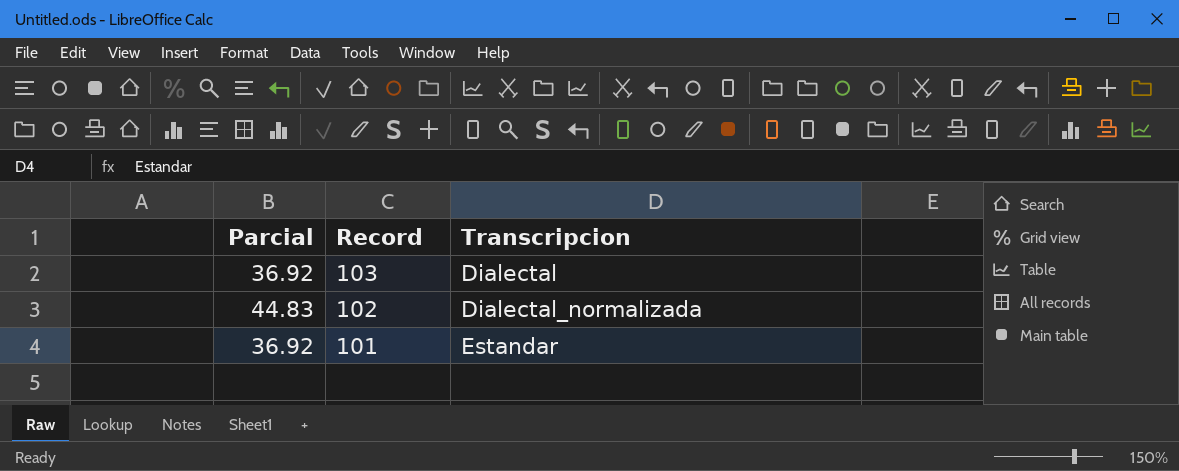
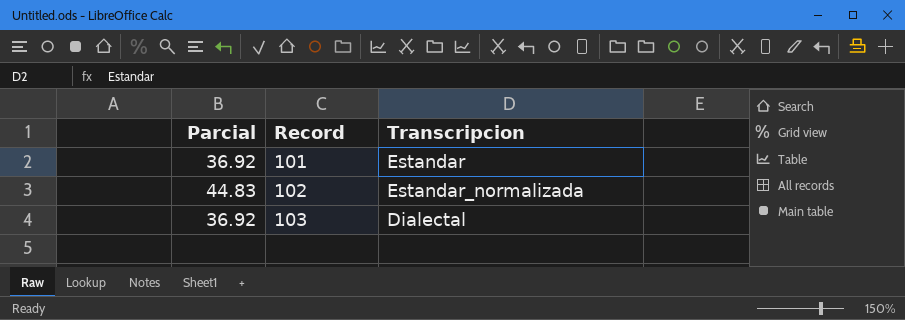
row order: Record descending -> Record ascending
102 | Transcripcion: Dialectal_normalizada -> Estandar_normalizada

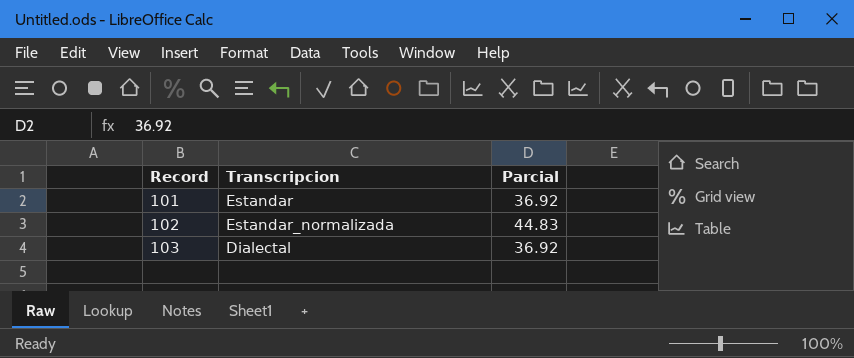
column Parcial | position: 1 -> 3

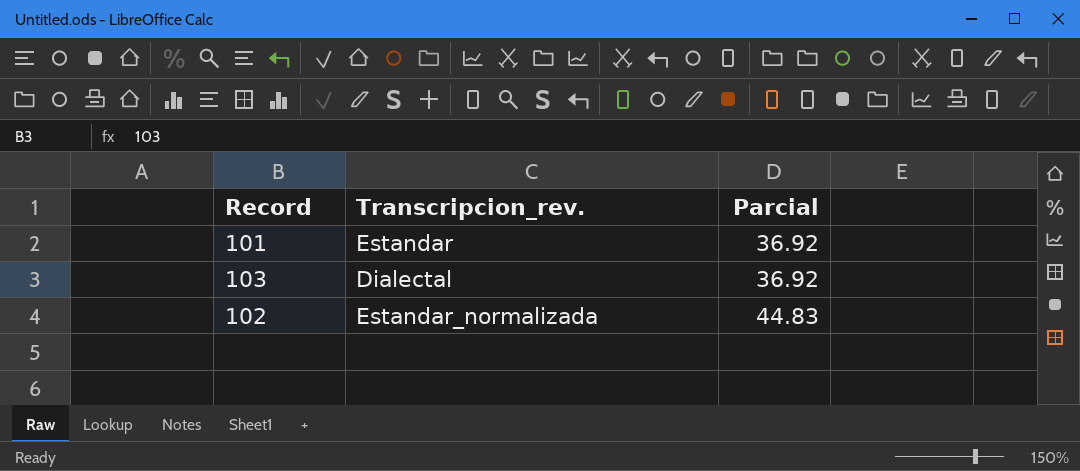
row order: Record ascending -> Parcial ascending
column name: Transcripcion -> Transcripcion_rev.

